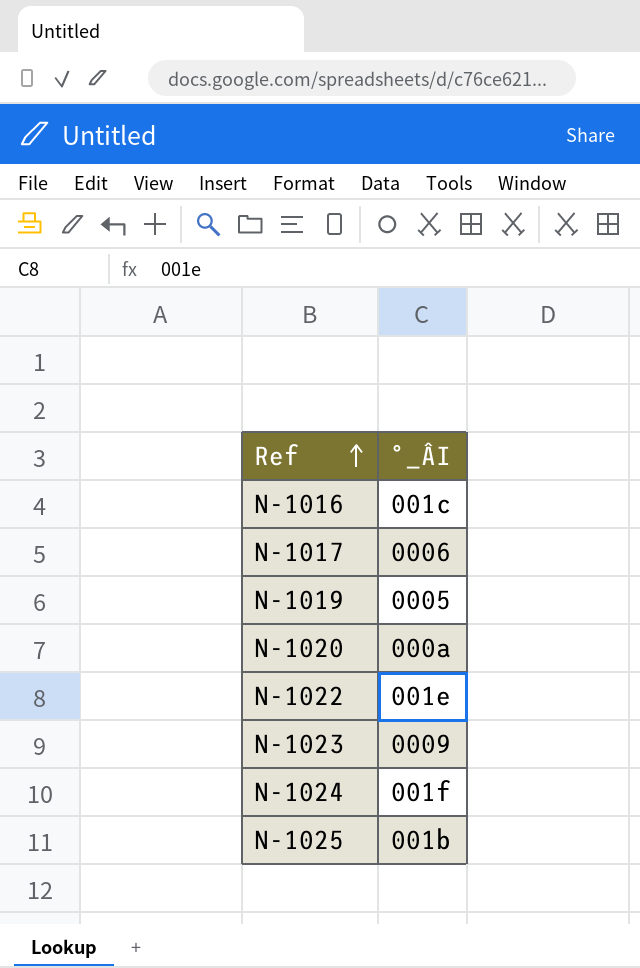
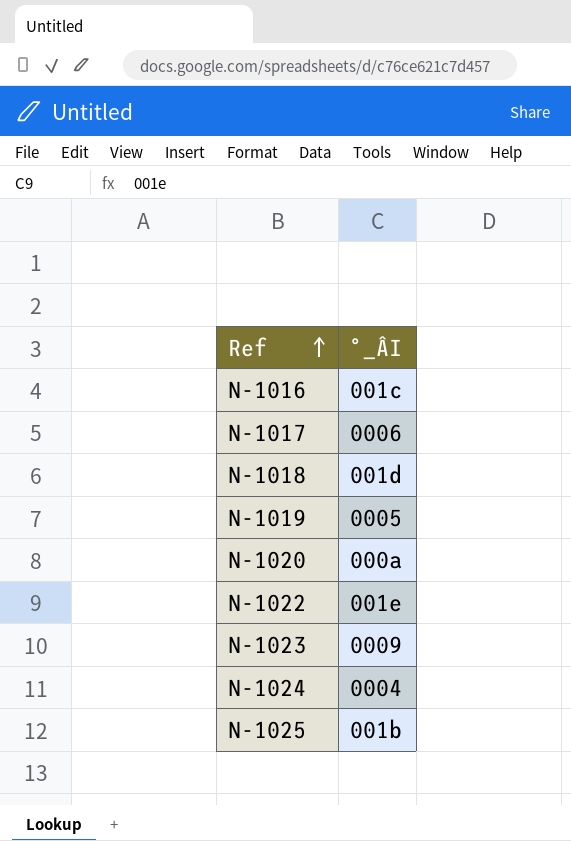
row N-1018: none -> 001d
N-1024 | °_ÂI: 001f -> 0004

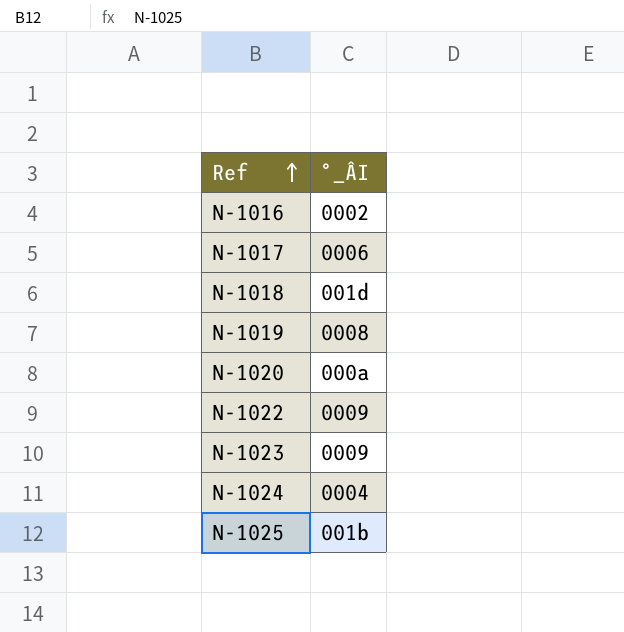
N-1016 | °_ÂI: 001c -> 0002
N-1019 | °_ÂI: 0005 -> 0008
N-1022 | °_ÂI: 001e -> 0009

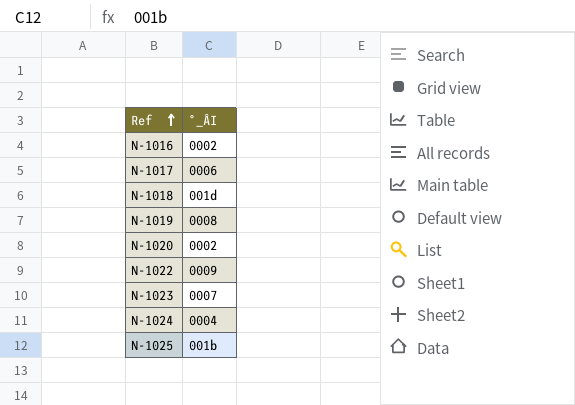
N-1020 | °_ÂI: 000a -> 0002
N-1023 | °_ÂI: 0009 -> 0007

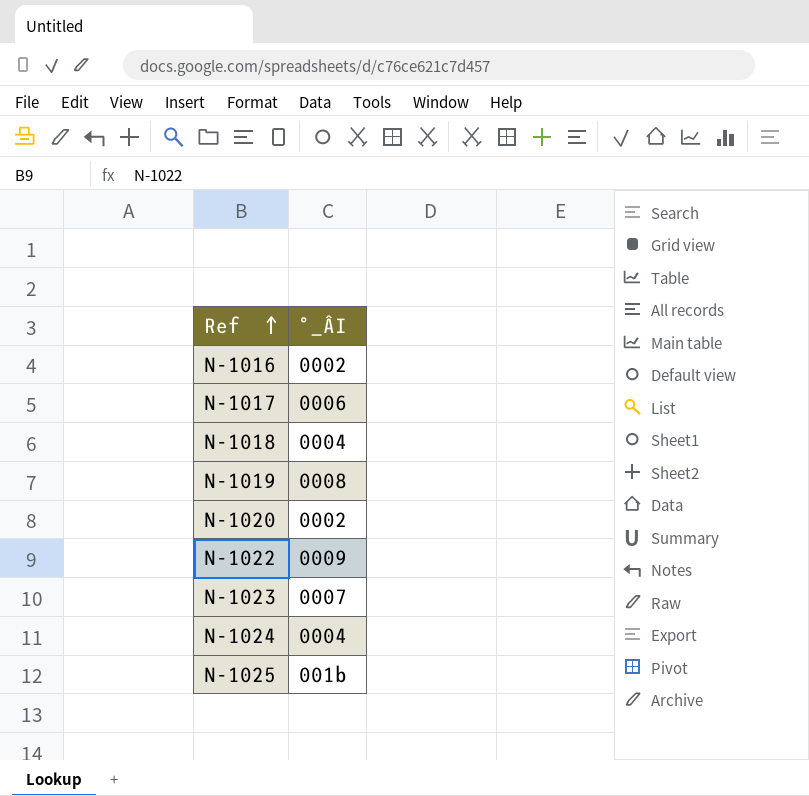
N-1018 | °_ÂI: 001d -> 0004

